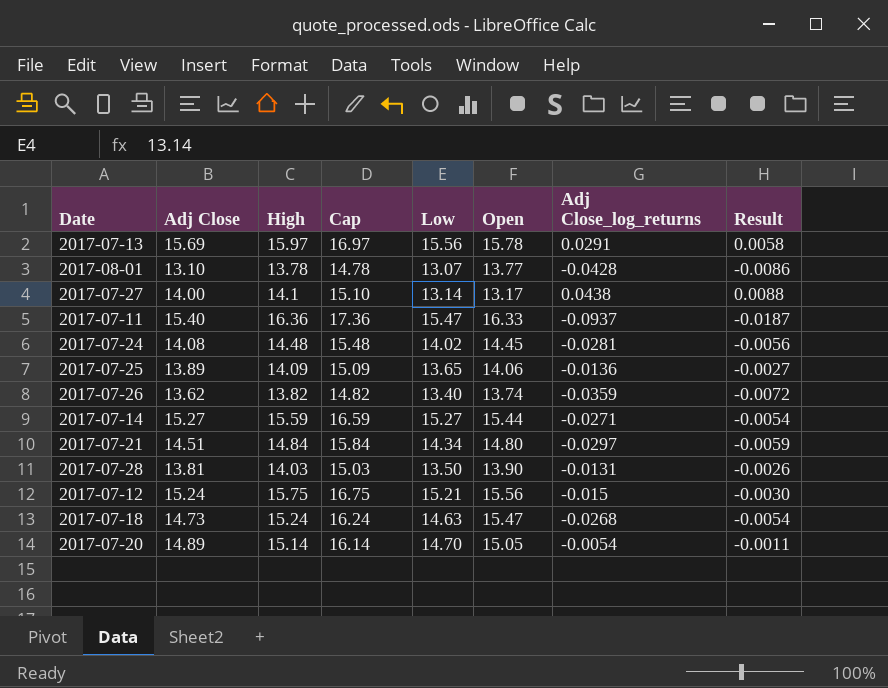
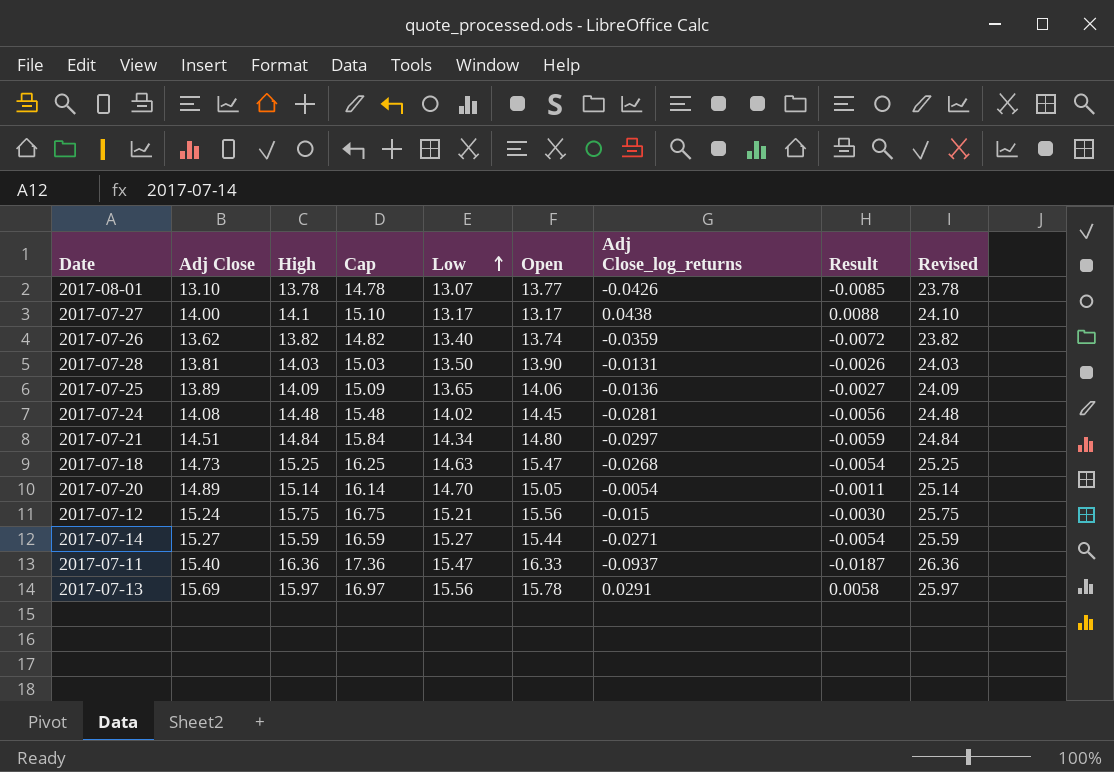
row order: none -> Low ascending
column Revised | formula: none -> [High] + 10
2017-08-01 | Adj Close_log_returns: -0.0428 -> -0.0426
2017-08-01 | Result: -0.0086 -> -0.0085
2017-07-27 | Low: 13.14 -> 13.17
2017-07-18 | High: 15.24 -> 15.25
2017-07-18 | Cap: 16.24 -> 16.25

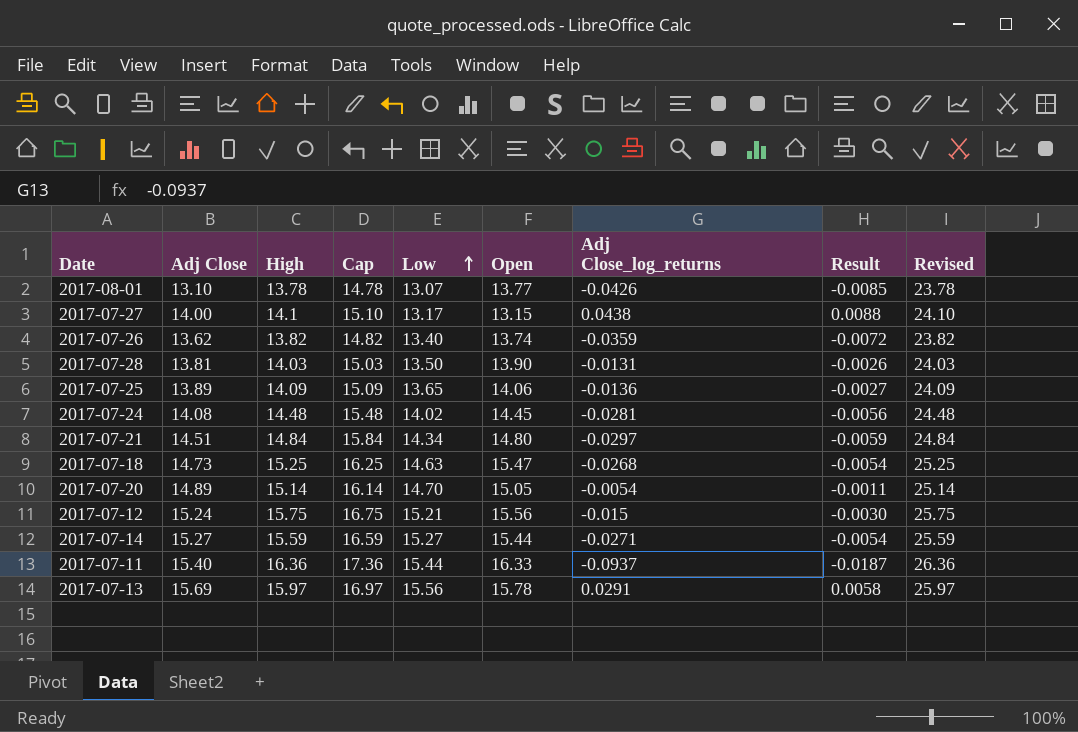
2017-07-27 | Open: 13.17 -> 13.15
2017-07-11 | Low: 15.47 -> 15.44

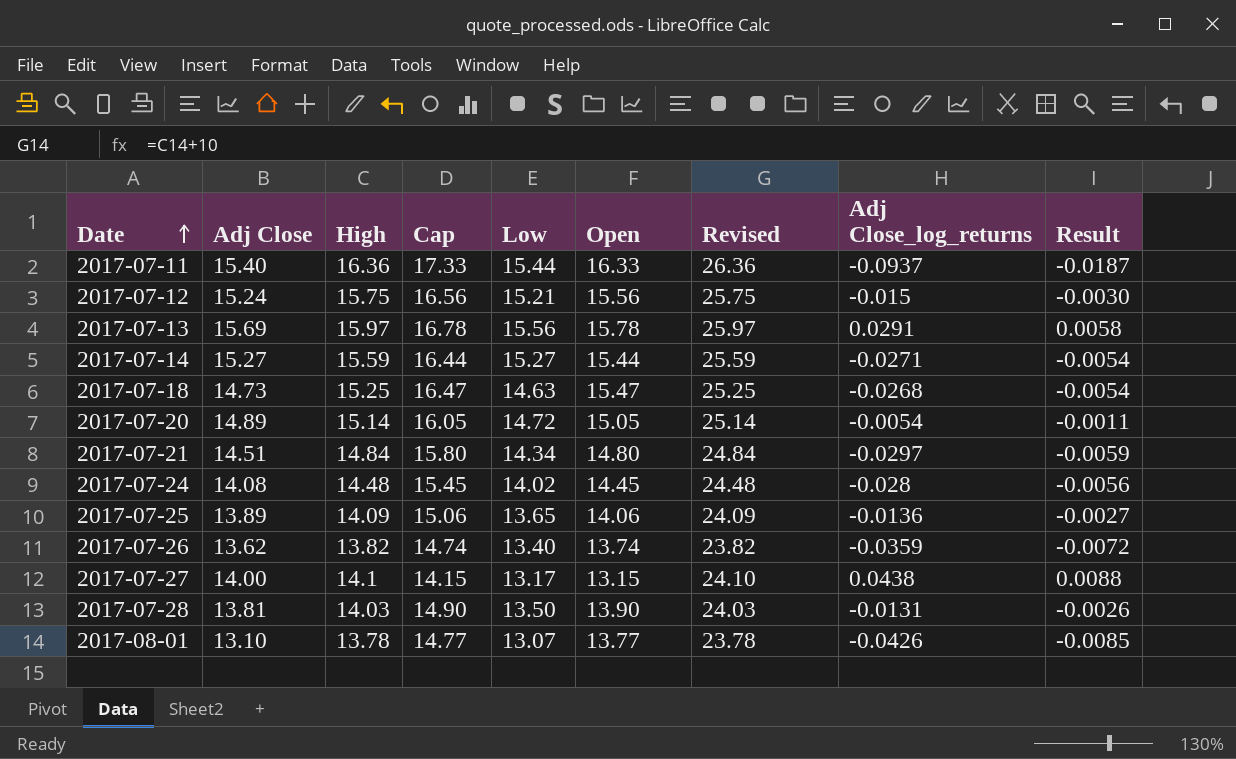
row order: Low ascending -> Date ascending
column Cap | formula: [High] + 1 -> [Open] + 1
column Revised | position: 9 -> 7
2017-07-20 | Low: 14.70 -> 14.72
2017-07-24 | Adj Close_log_returns: -0.0281 -> -0.028

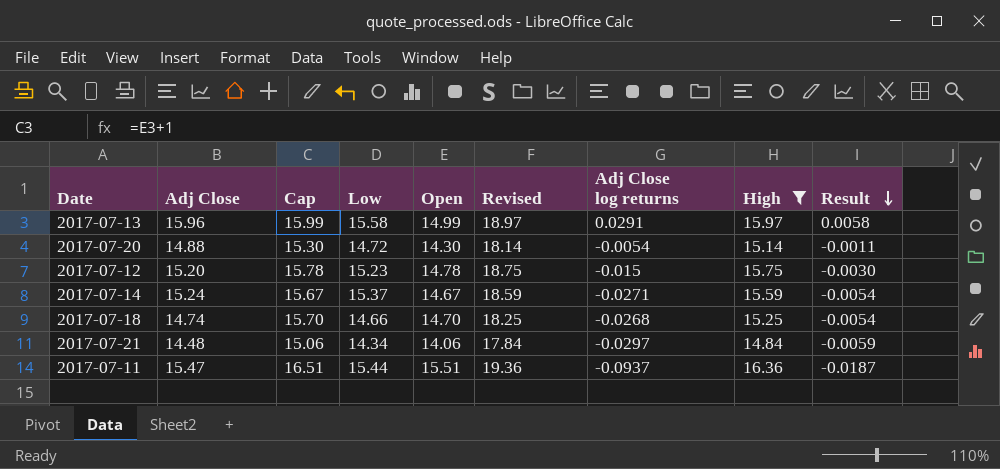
filter: none -> High >= 14.84
row order: Date ascending -> Result descending
column Revised | formula: [High] + 10 -> [High] + 3
column name: Adj Close_log_returns -> Adj Close log returns
column High | position: 3 -> 8
2017-07-13 | Adj Close: 15.69 -> 15.96
2017-07-13 | Cap: 16.78 -> 15.99
2017-07-13 | Low: 15.56 -> 15.58
2017-07-13 | Open: 15.78 -> 14.99
2017-07-20 | Adj Close: 14.89 -> 14.88
2017-07-20 | Cap: 16.05 -> 15.30
2017-07-20 | Open: 15.05 -> 14.30
2017-07-12 | Adj Close: 15.24 -> 15.20
2017-07-12 | Cap: 16.56 -> 15.78
2017-07-12 | Low: 15.21 -> 15.23
2017-07-12 | Open: 15.56 -> 14.78
2017-07-14 | Adj Close: 15.27 -> 15.24
2017-07-14 | Cap: 16.44 -> 15.67
2017-07-14 | Low: 15.27 -> 15.37
2017-07-14 | Open: 15.44 -> 14.67
2017-07-18 | Adj Close: 14.73 -> 14.74
2017-07-18 | Cap: 16.47 -> 15.70
2017-07-18 | Low: 14.63 -> 14.66
2017-07-18 | Open: 15.47 -> 14.70
2017-07-21 | Adj Close: 14.51 -> 14.48
2017-07-21 | Cap: 15.80 -> 15.06
2017-07-21 | Open: 14.80 -> 14.06
2017-07-11 | Adj Close: 15.40 -> 15.47
2017-07-11 | Cap: 17.33 -> 16.51
2017-07-11 | Open: 16.33 -> 15.51

